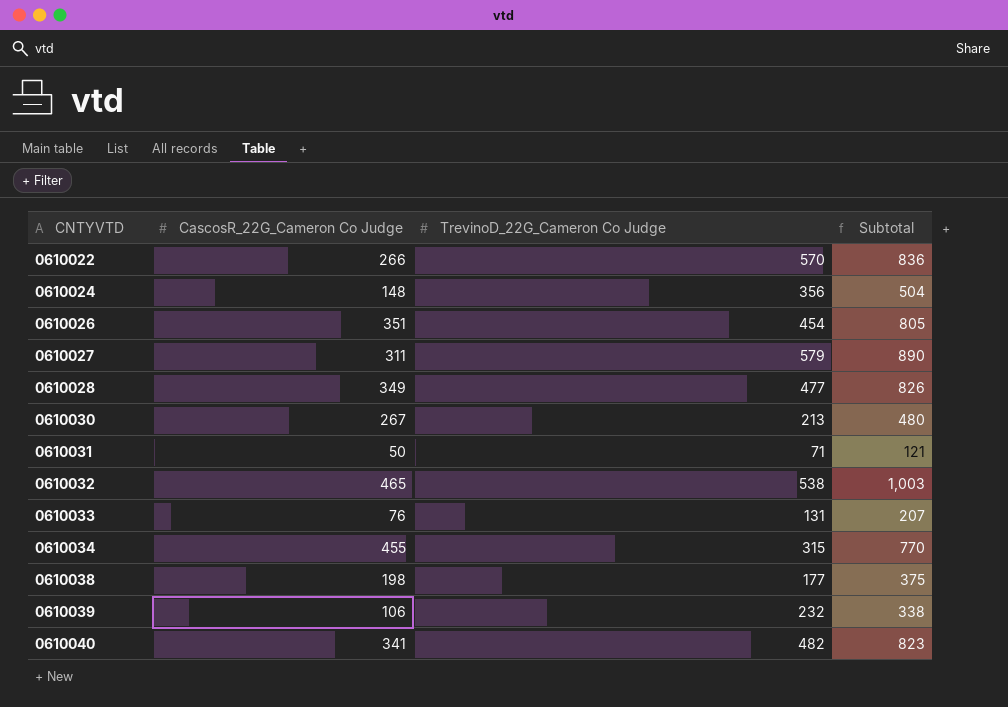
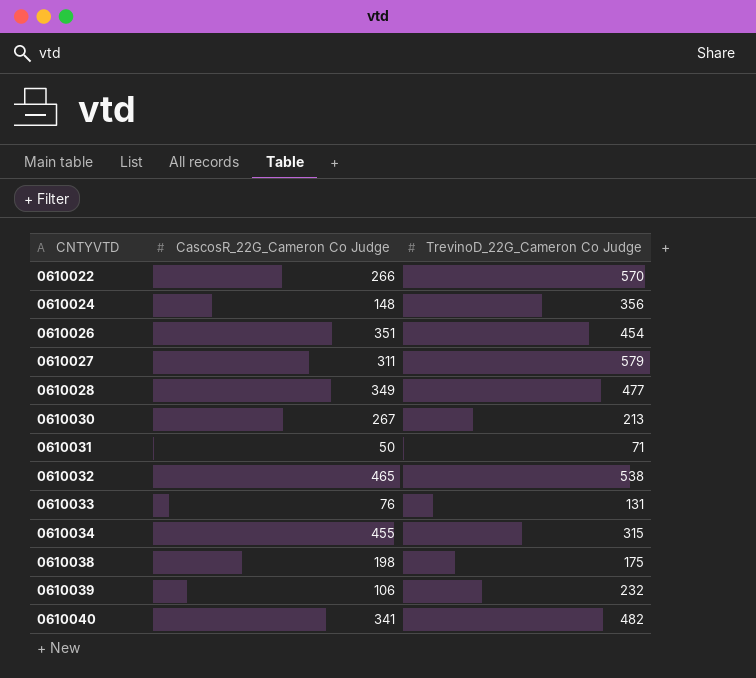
column Subtotal | formula: [CascosR_22G_Cameron Co Judge] + [TrevinoD_22G_Cameron Co Judge] -> none
0610038 | TrevinoD_22G_Cameron Co Judge: 177 -> 175

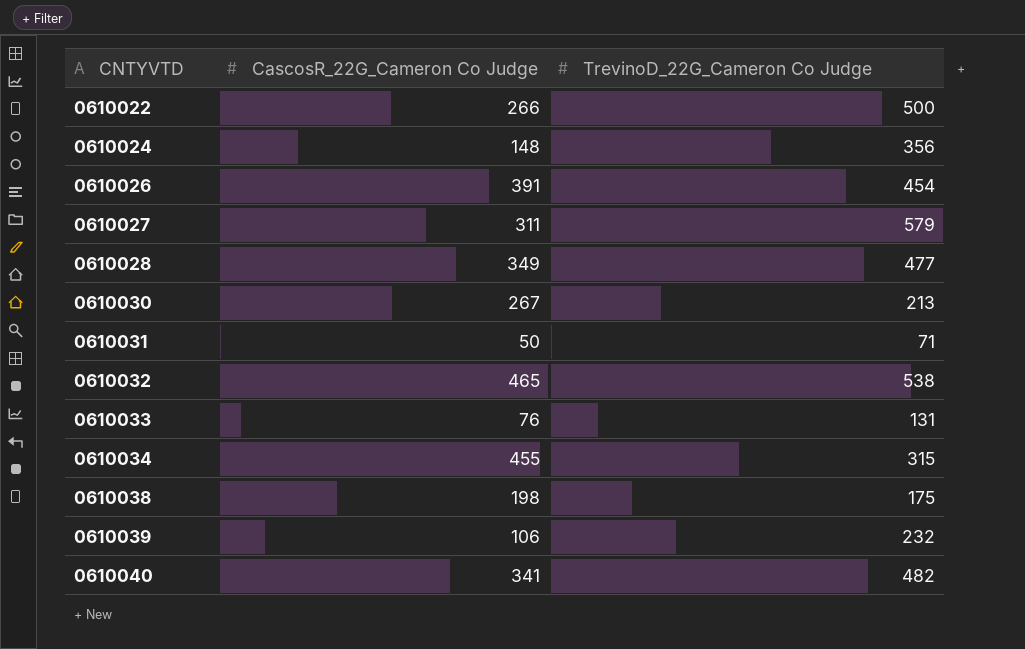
0610022 | TrevinoD_22G_Cameron Co Judge: 570 -> 500
0610026 | CascosR_22G_Cameron Co Judge: 351 -> 391

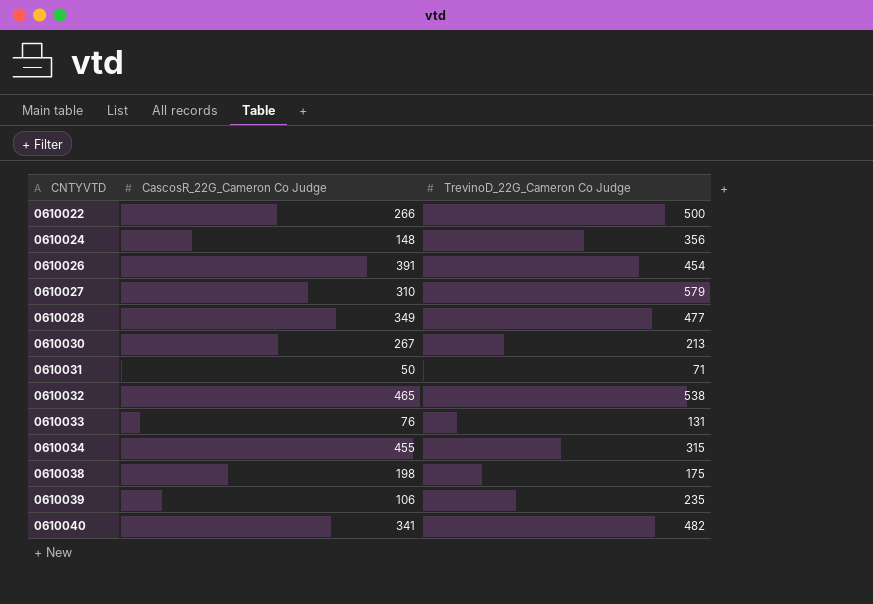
0610027 | CascosR_22G_Cameron Co Judge: 311 -> 310
0610039 | TrevinoD_22G_Cameron Co Judge: 232 -> 235

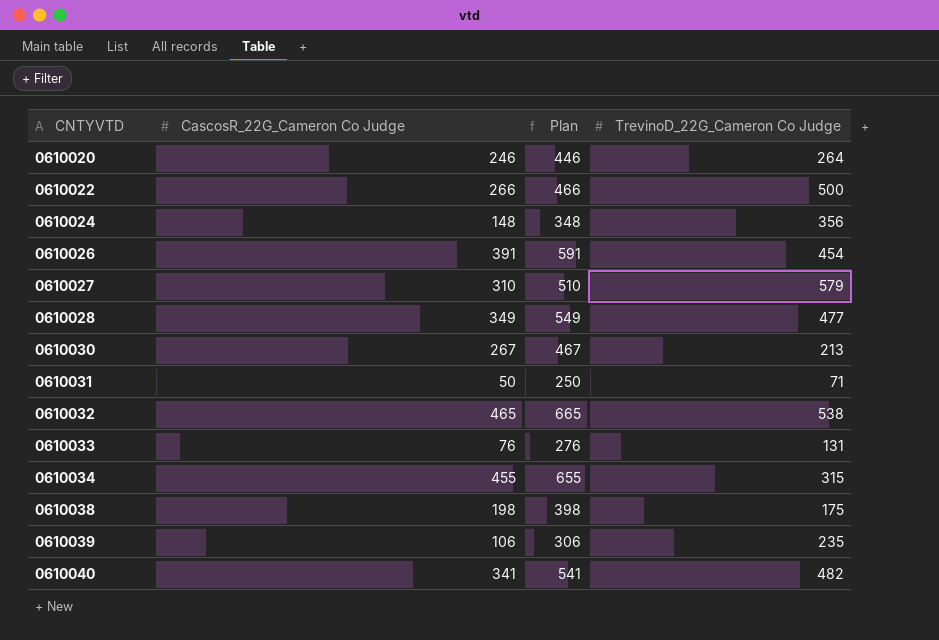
column Plan | formula: none -> [CascosR_22G_Cameron Co Judge] + 200
row 0610020: none -> 246 | 446 | 264

